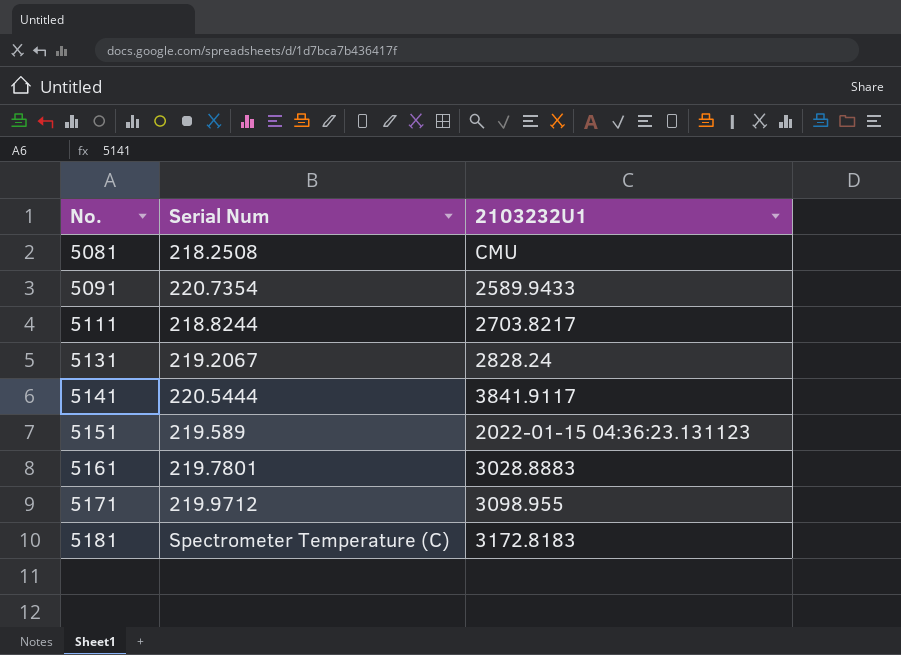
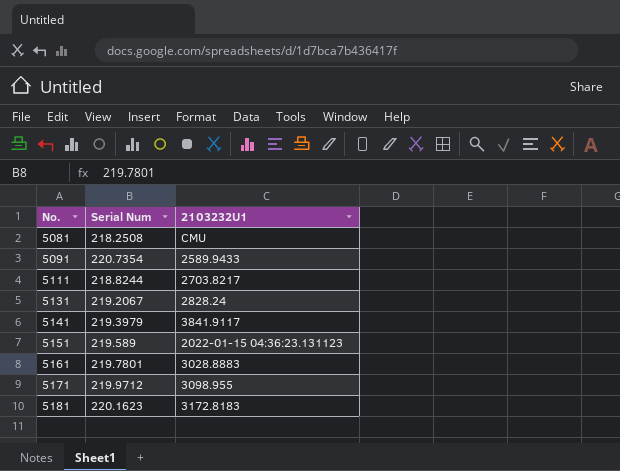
5141 | Serial Num: 220.5444 -> 219.3979
5181 | Serial Num: Spectrometer Temperature (C) -> 220.1623

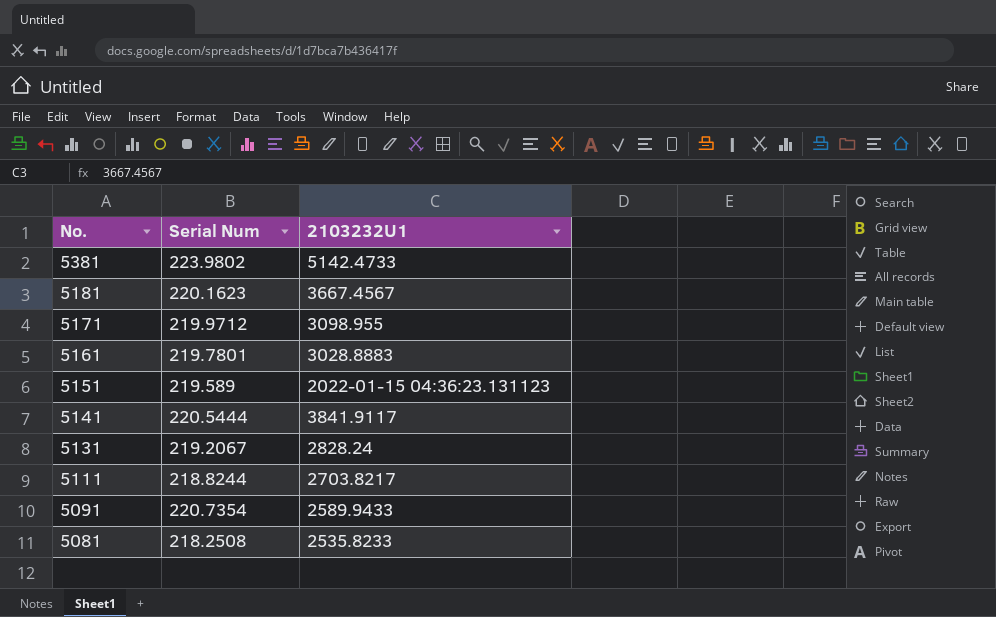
row order: No. ascending -> No. descending
row 5381: none -> 223.9802 | 5142.4733
5181 | 2103232U1: 3172.8183 -> 3667.4567
5141 | Serial Num: 219.3979 -> 220.5444
5081 | 2103232U1: CMU -> 2535.8233

